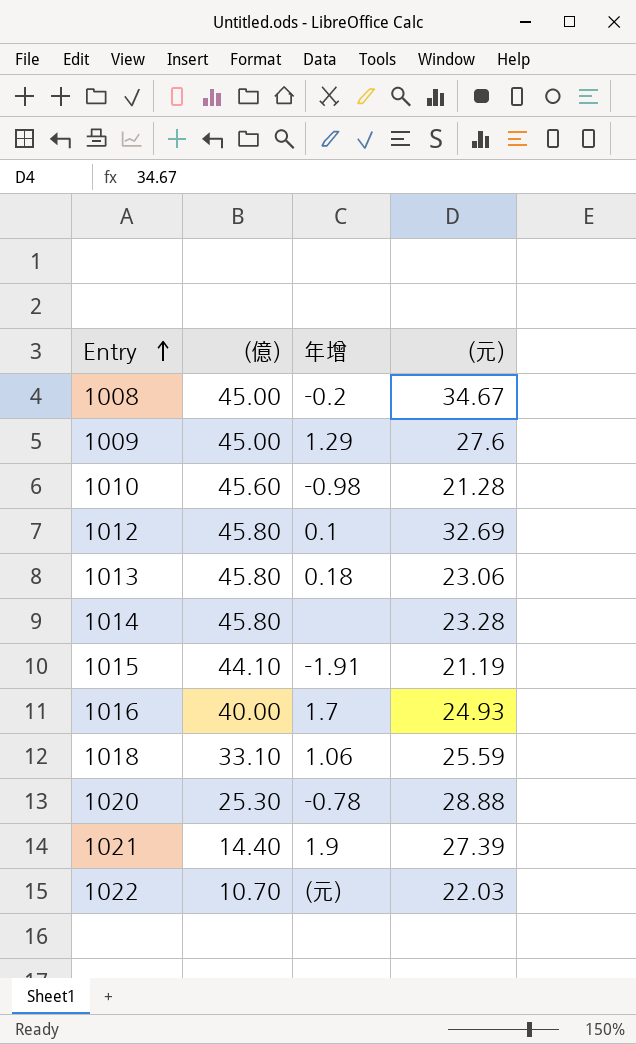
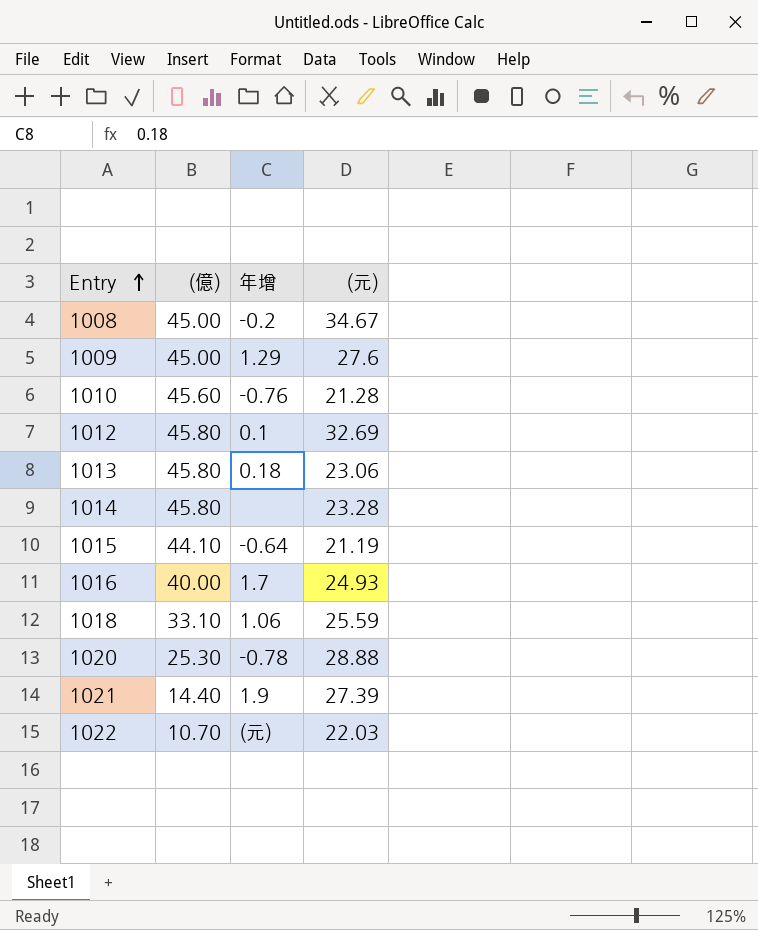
1010 | 年增: -0.98 -> -0.76
1015 | 年增: -1.91 -> -0.64

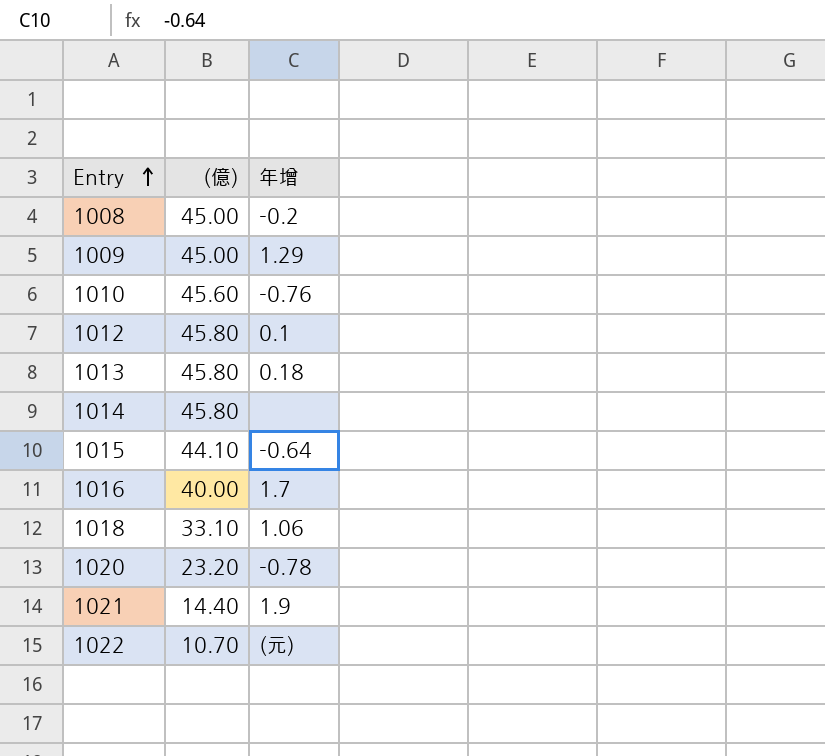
column (元) | position: 4 -> none
1020 | (億): 25.30 -> 23.20

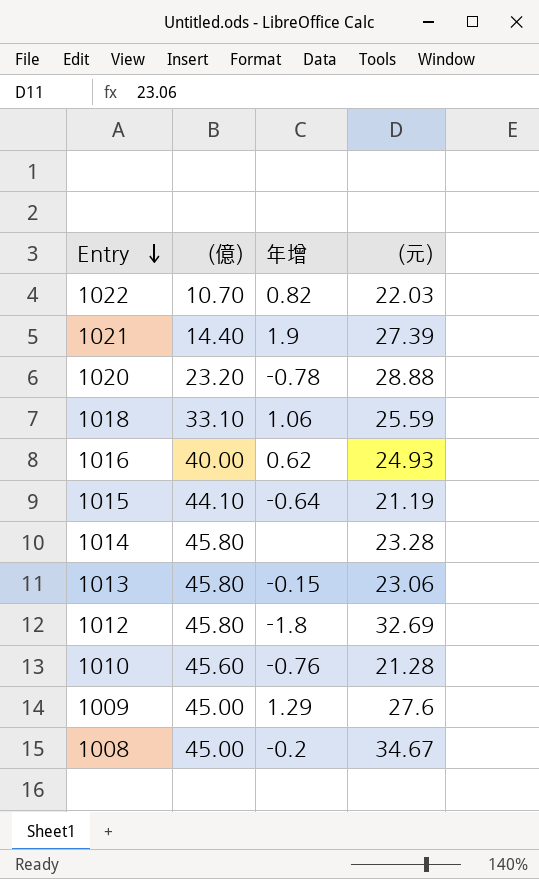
row order: Entry ascending -> Entry descending
column (元) | position: none -> 4
1022 | 年增: (元) -> 0.82
1016 | 年增: 1.7 -> 0.62
1013 | 年增: 0.18 -> -0.15
1012 | 年增: 0.1 -> -1.8

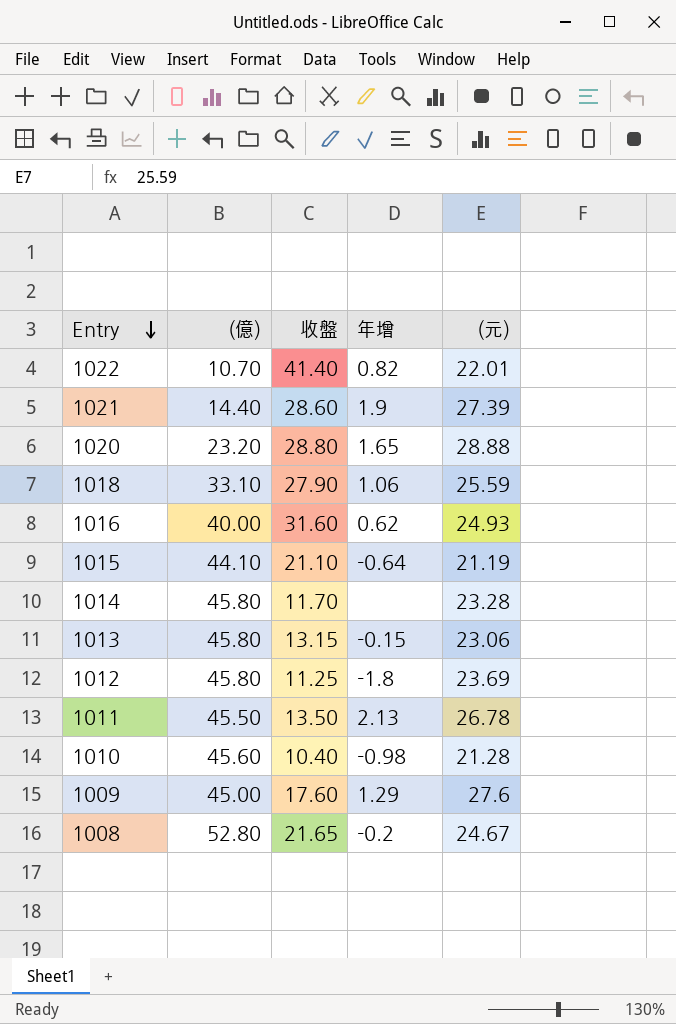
column 收盤 | position: none -> 3
1022 | (元): 22.03 -> 22.01
1020 | 年增: -0.78 -> 1.65
1012 | (元): 32.69 -> 23.69
row 1011: none -> 45.50 | 13.50 | 2.13 | 26.78
1010 | 年增: -0.76 -> -0.98
1008 | (億): 45.00 -> 52.80
1008 | (元): 34.67 -> 24.67

